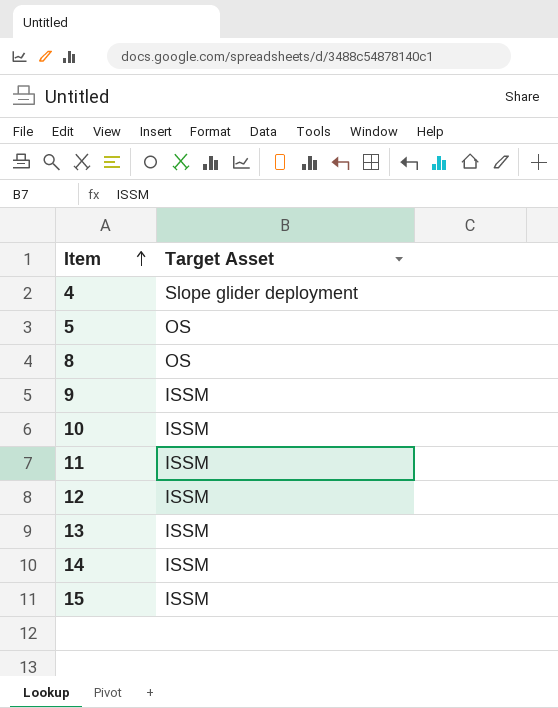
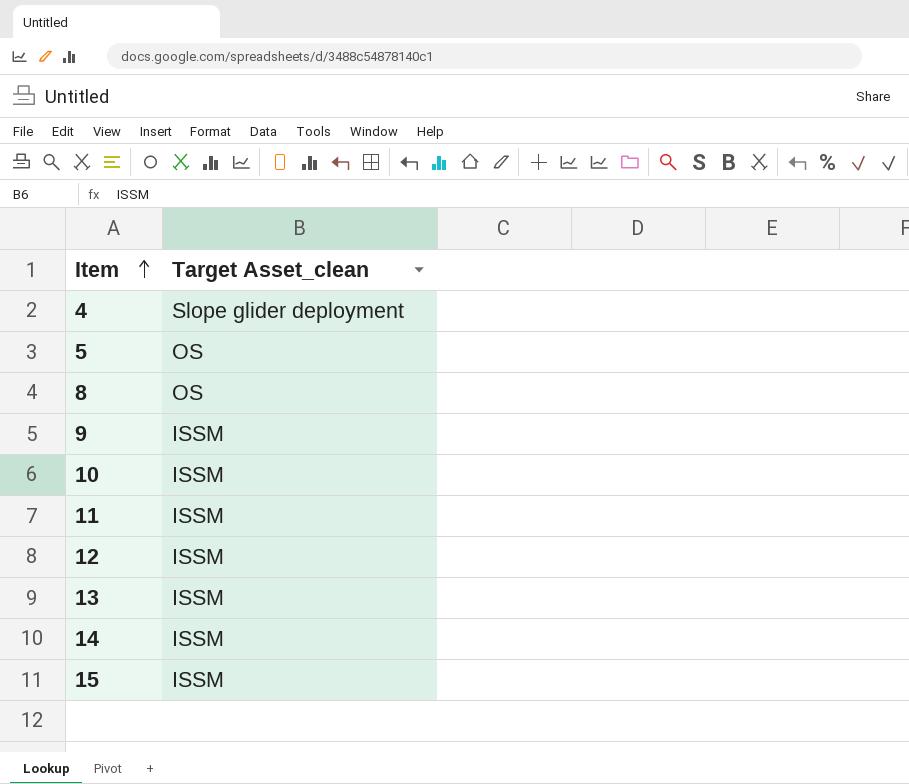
column name: Target Asset -> Target Asset_clean

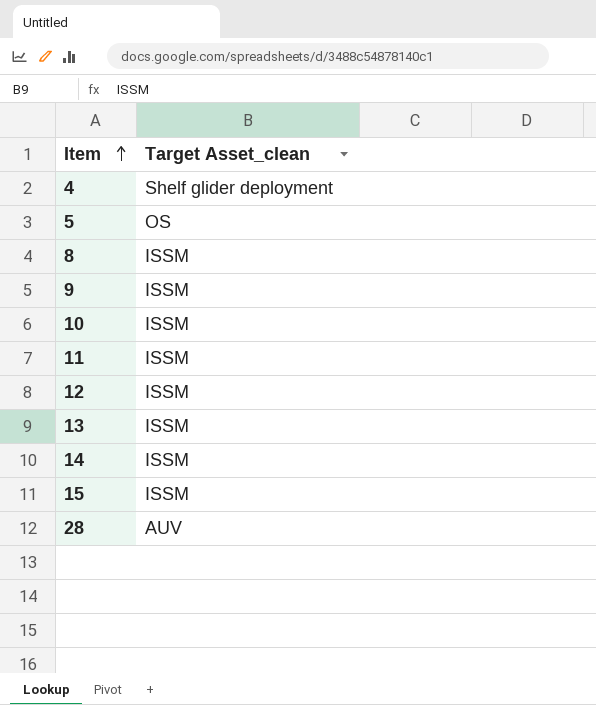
4 | Target Asset_clean: Slope glider deployment -> Shelf glider deployment
8 | Target Asset_clean: OS -> ISSM
row 28: none -> AUV

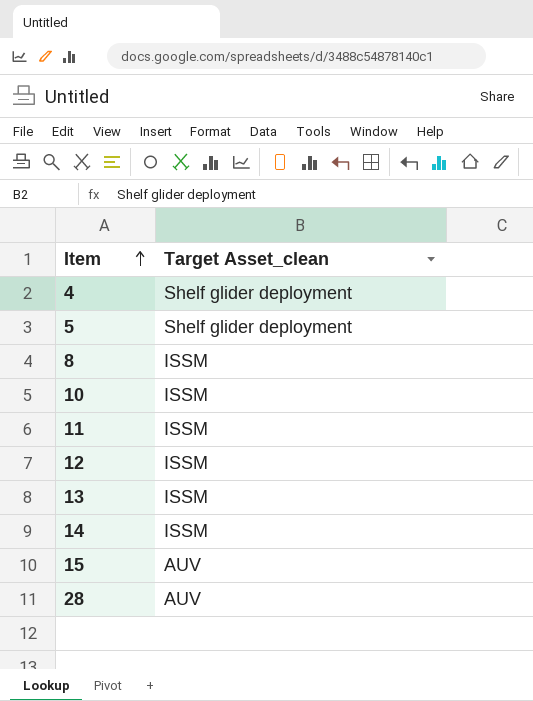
row 9: ISSM -> none
5 | Target Asset_clean: OS -> Shelf glider deployment
15 | Target Asset_clean: ISSM -> AUV

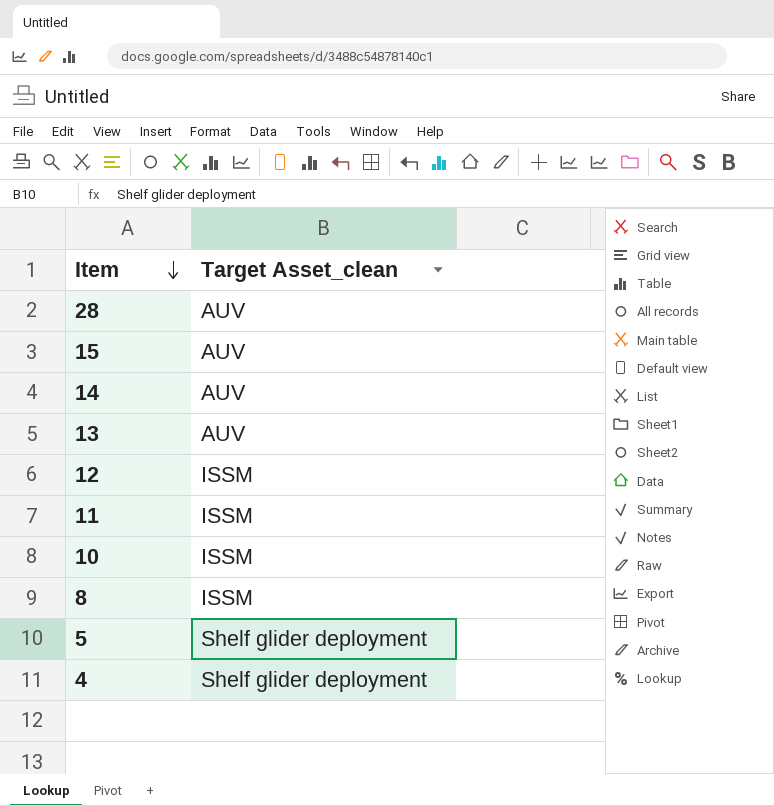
row order: Item ascending -> Item descending
14 | Target Asset_clean: ISSM -> AUV
13 | Target Asset_clean: ISSM -> AUV

